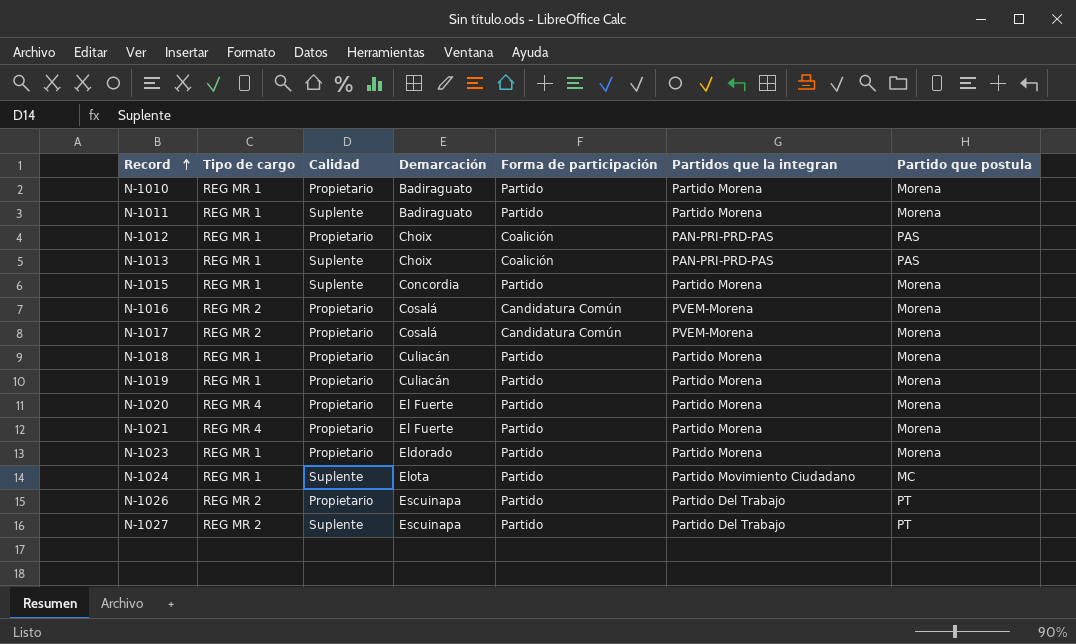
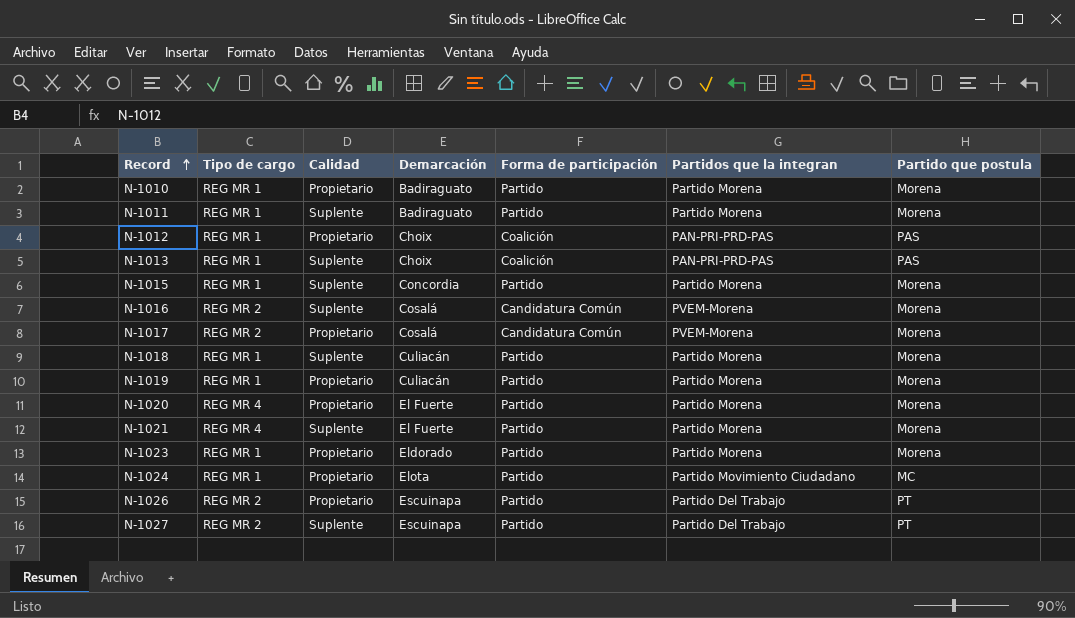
N-1016 | Calidad: Propietario -> Suplente
N-1018 | Calidad: Propietario -> Suplente
N-1021 | Calidad: Propietario -> Suplente
N-1024 | Calidad: Suplente -> Propietario

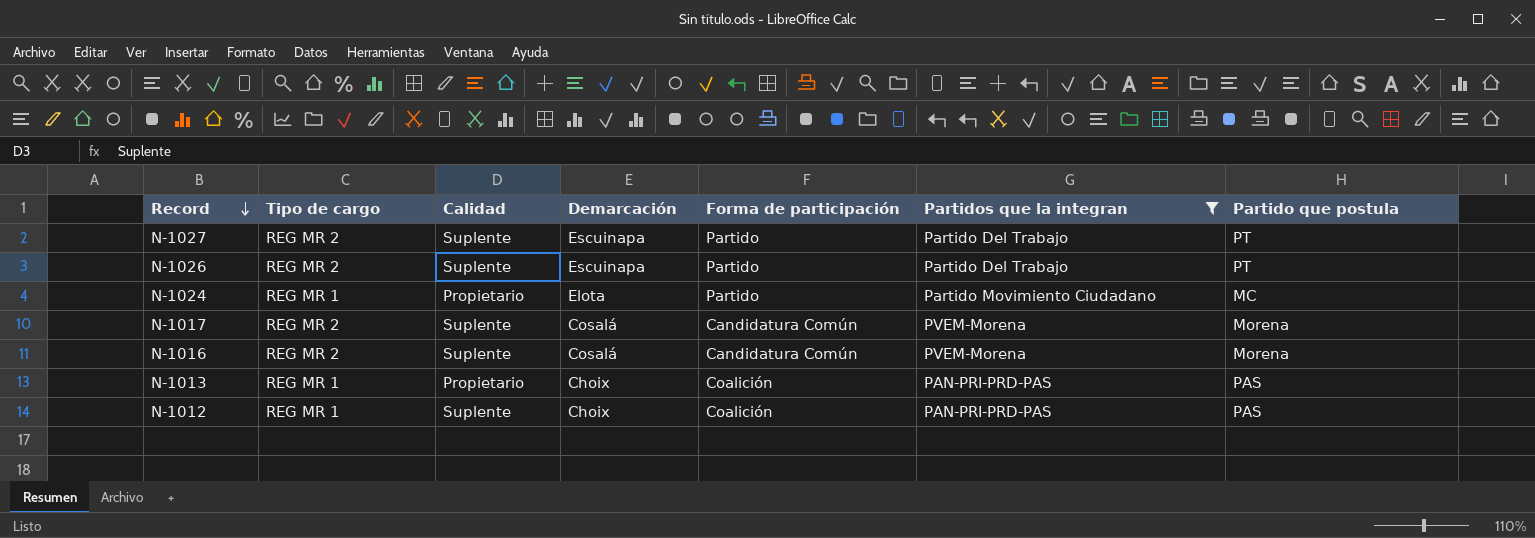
filter: none -> Partidos que la integran != Partido Morena
row order: Record ascending -> Record descending
N-1026 | Calidad: Propietario -> Suplente
N-1017 | Calidad: Propietario -> Suplente
N-1013 | Calidad: Suplente -> Propietario
N-1012 | Calidad: Propietario -> Suplente

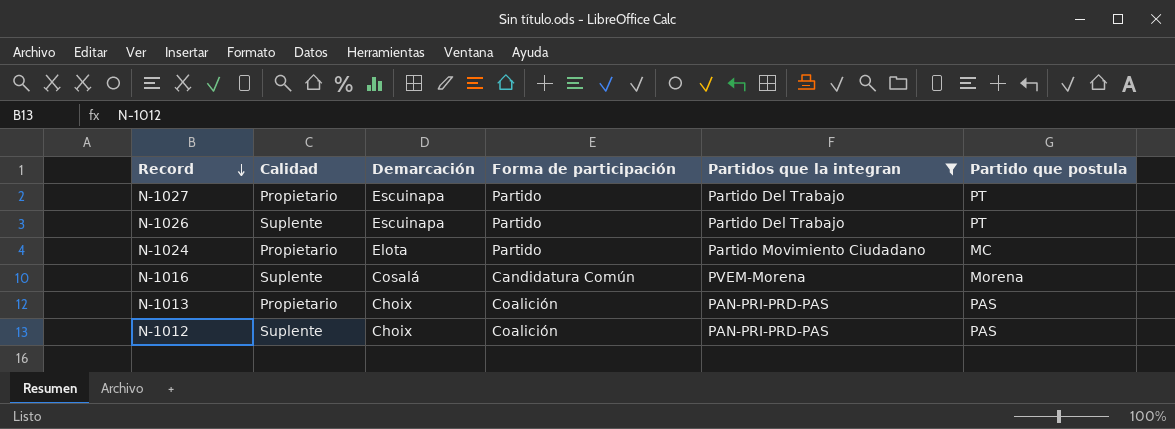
column Tipo de cargo | position: 2 -> none
row N-1017: REG MR 2 | Suplente | Cosalá | Candidatura Común | PVEM-Morena | Morena -> none
N-1027 | Calidad: Suplente -> Propietario

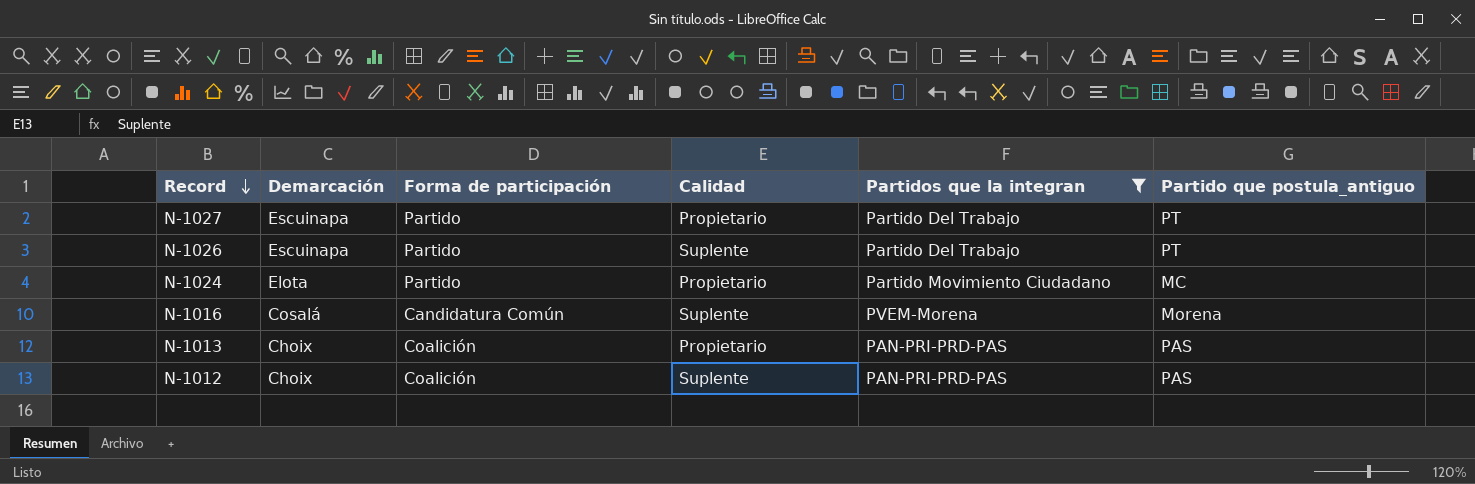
column Calidad | position: 2 -> 4
column name: Partido que postula -> Partido que postula_antiguo

